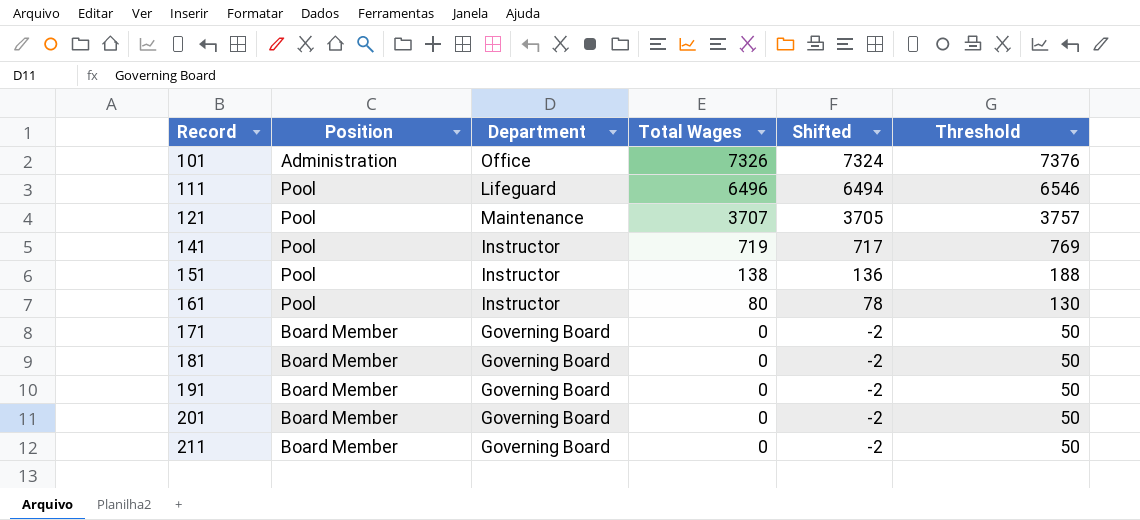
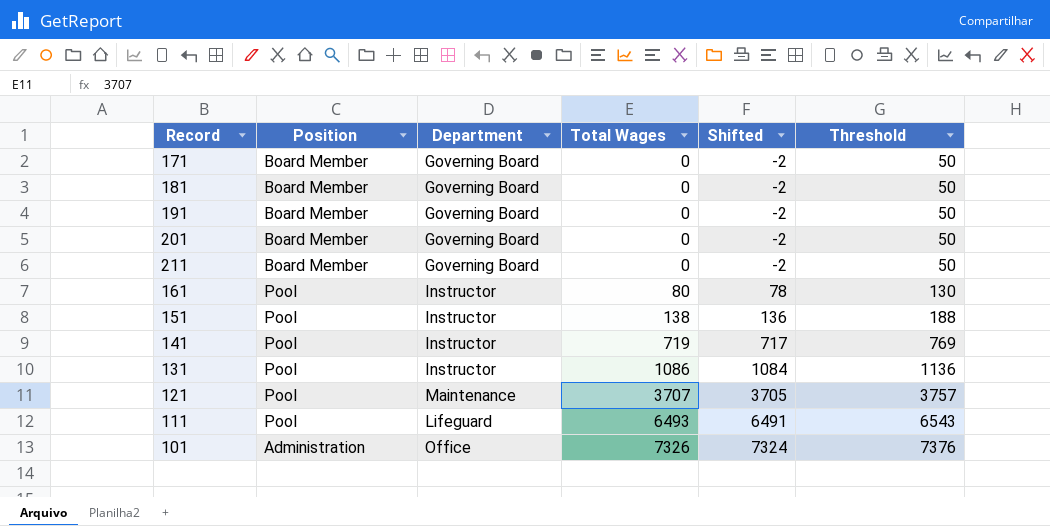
row order: Record ascending -> Total Wages ascending
row 131: none -> Pool | Instructor | 1086 | 1084 | 1136
111 | Total Wages: 6496 -> 6493
111 | Shifted: 6494 -> 6491
111 | Threshold: 6546 -> 6543

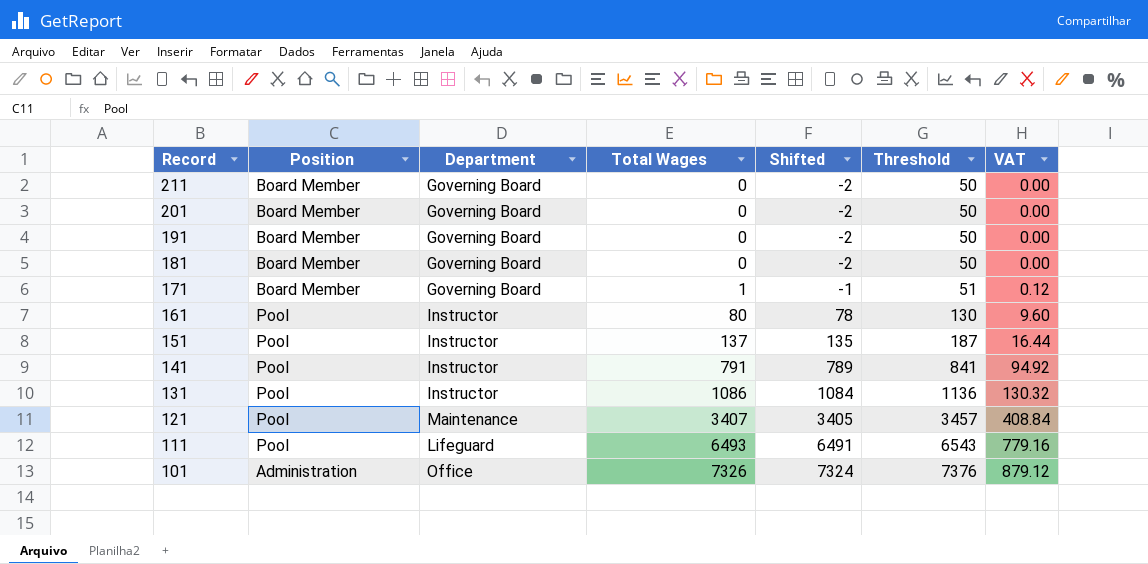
row order: Total Wages ascending -> Record descending
column VAT | formula: none -> [Total Wages] * 0.12
171 | Total Wages: 0 -> 1
171 | Shifted: -2 -> -1
171 | Threshold: 50 -> 51
151 | Total Wages: 138 -> 137
151 | Shifted: 136 -> 135
151 | Threshold: 188 -> 187
141 | Total Wages: 719 -> 791
141 | Shifted: 717 -> 789
141 | Threshold: 769 -> 841
121 | Total Wages: 3707 -> 3407
121 | Shifted: 3705 -> 3405
121 | Threshold: 3757 -> 3457

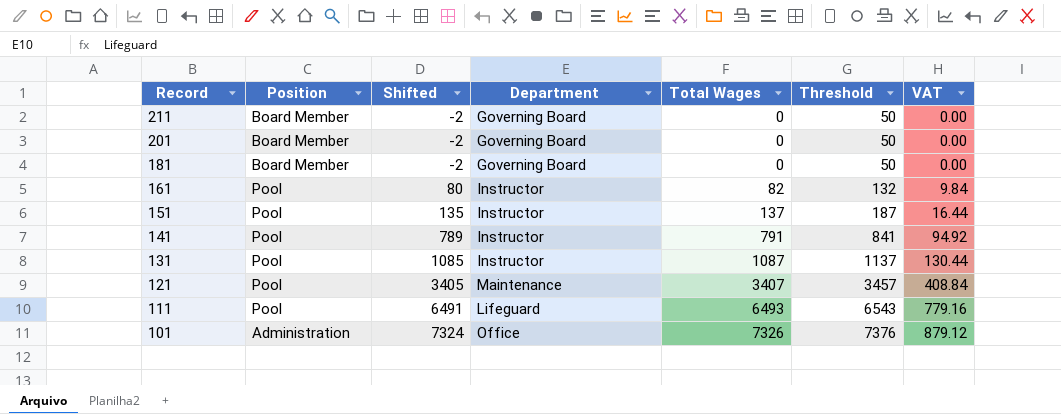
column Shifted | position: 5 -> 3
row 191: Board Member | Governing Board | 0 | -2 | 50 | 0.00 -> none
row 171: Board Member | Governing Board | 1 | -1 | 51 | 0.12 -> none
161 | Shifted: 78 -> 80
161 | Total Wages: 80 -> 82
161 | Threshold: 130 -> 132
161 | VAT: 9.60 -> 9.84
131 | Shifted: 1084 -> 1085
131 | Total Wages: 1086 -> 1087
131 | Threshold: 1136 -> 1137
131 | VAT: 130.32 -> 130.44

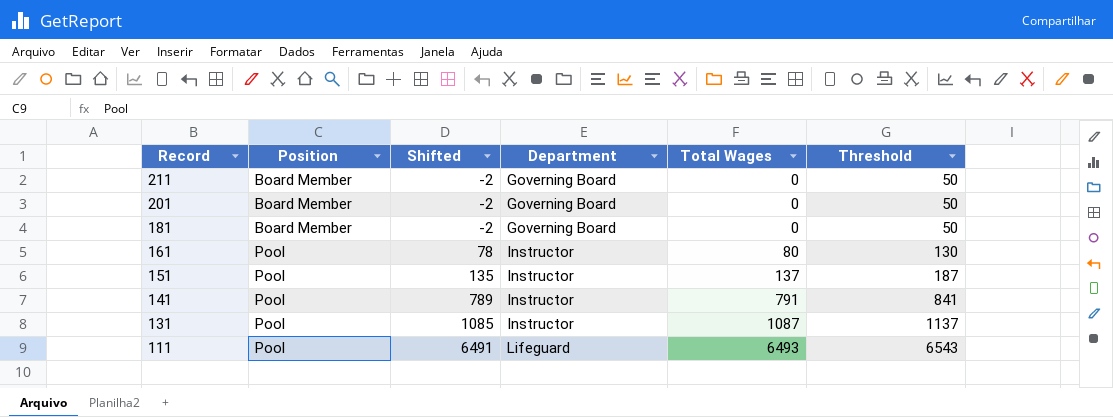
column VAT | formula: [Total Wages] * 0.12 -> none
row 121: Pool | 3405 | Maintenance | 3407 | 3457 | 408.84 -> none
row 101: Administration | 7324 | Office | 7326 | 7376 | 879.12 -> none
161 | Shifted: 80 -> 78
161 | Total Wages: 82 -> 80
161 | Threshold: 132 -> 130

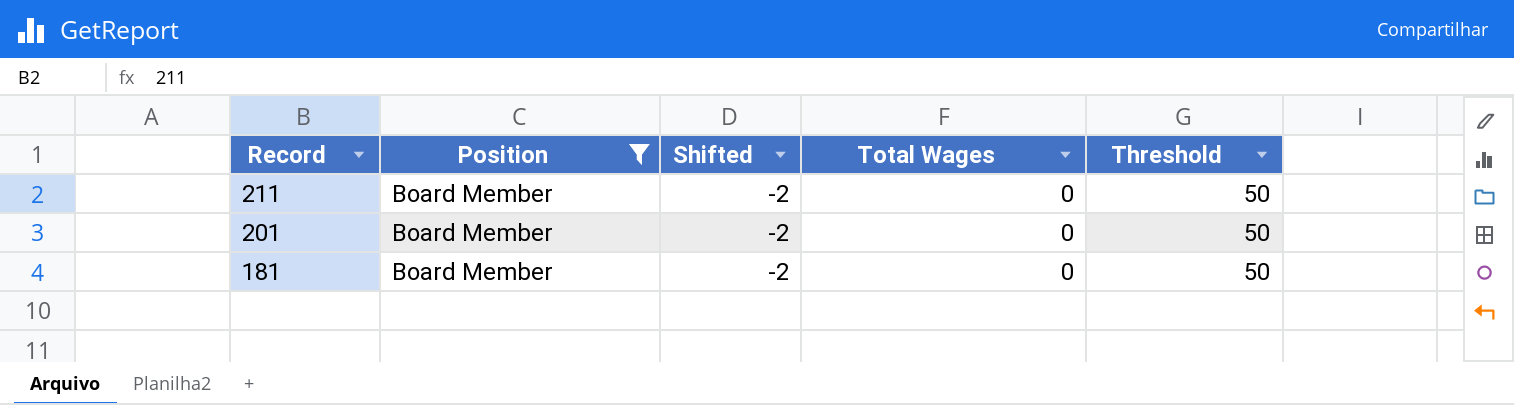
filter: none -> Position = Board Member
column Department | position: 4 -> none

